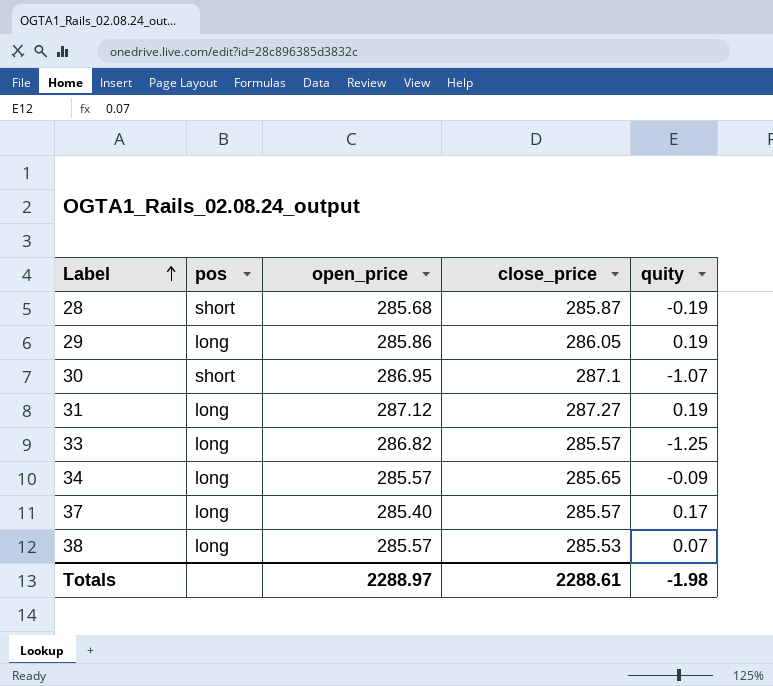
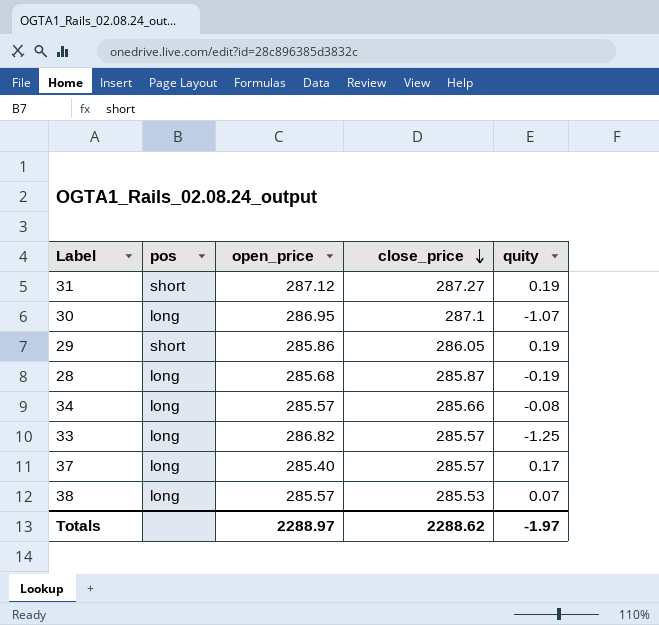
row order: Label ascending -> close_price descending
31 | pos: long -> short
30 | pos: short -> long
29 | pos: long -> short
28 | pos: short -> long
34 | close_price: 285.65 -> 285.66
34 | quity: -0.09 -> -0.08
Totals | close_price: 2288.61 -> 2288.62
Totals | quity: -1.98 -> -1.97

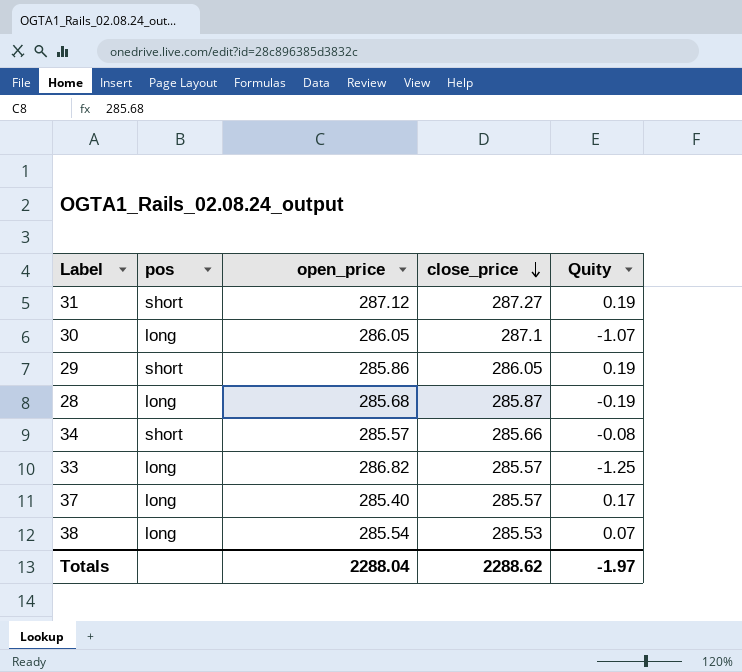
column name: quity -> Quity
30 | open_price: 286.95 -> 286.05
34 | pos: long -> short
38 | open_price: 285.57 -> 285.54
Totals | open_price: 2288.97 -> 2288.04

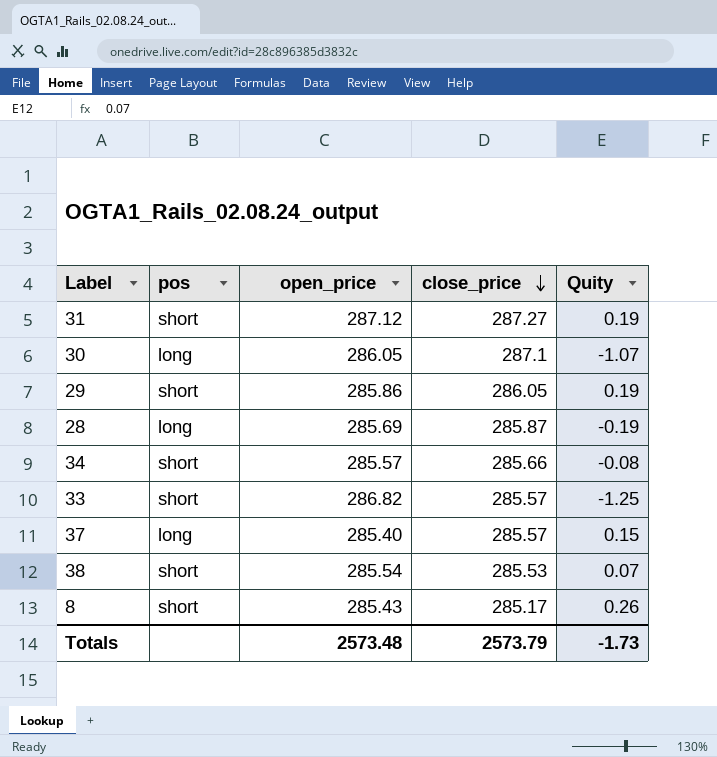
28 | open_price: 285.68 -> 285.69
33 | pos: long -> short
37 | Quity: 0.17 -> 0.15
38 | pos: long -> short
row 8: none -> short | 285.43 | 285.17 | 0.26
Totals | open_price: 2288.04 -> 2573.48
Totals | close_price: 2288.62 -> 2573.79
Totals | Quity: -1.97 -> -1.73

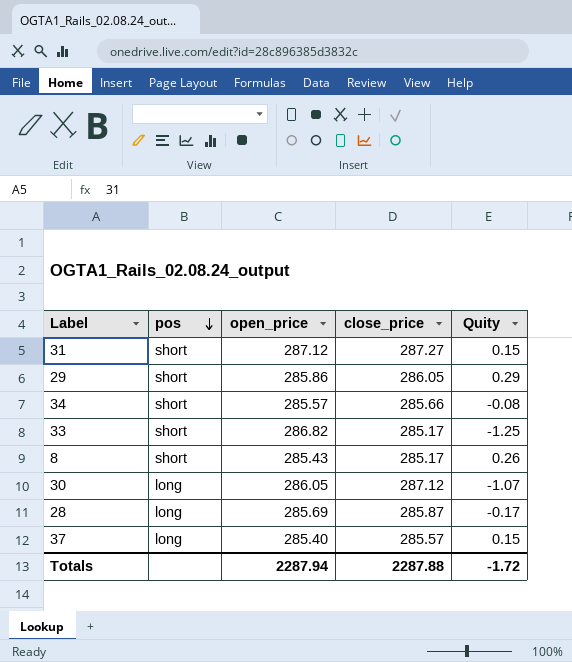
row order: close_price descending -> pos descending
row 38: short | 285.54 | 285.53 | 0.07 -> none
31 | Quity: 0.19 -> 0.15
29 | Quity: 0.19 -> 0.29
33 | close_price: 285.57 -> 285.17
30 | close_price: 287.1 -> 287.12
28 | Quity: -0.19 -> -0.17
Totals | open_price: 2573.48 -> 2287.94
Totals | close_price: 2573.79 -> 2287.88
Totals | Quity: -1.73 -> -1.72

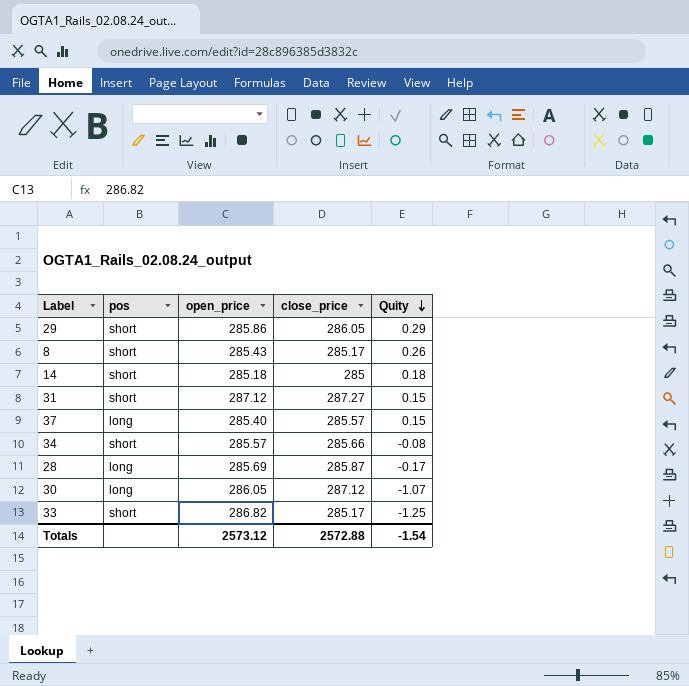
row order: pos descending -> Quity descending
row 14: none -> short | 285.18 | 285 | 0.18
Totals | open_price: 2287.94 -> 2573.12
Totals | close_price: 2287.88 -> 2572.88
Totals | Quity: -1.72 -> -1.54

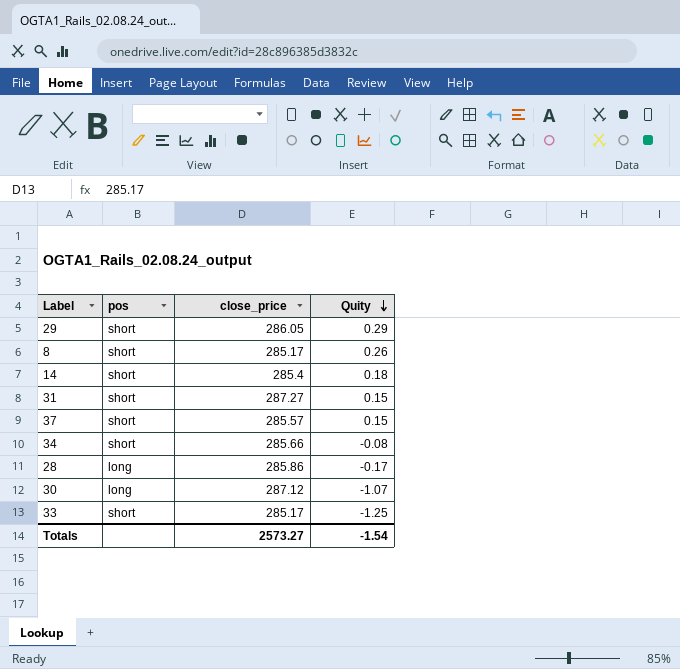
column open_price | position: 3 -> none
14 | close_price: 285 -> 285.4
37 | pos: long -> short
28 | close_price: 285.87 -> 285.86
Totals | close_price: 2572.88 -> 2573.27

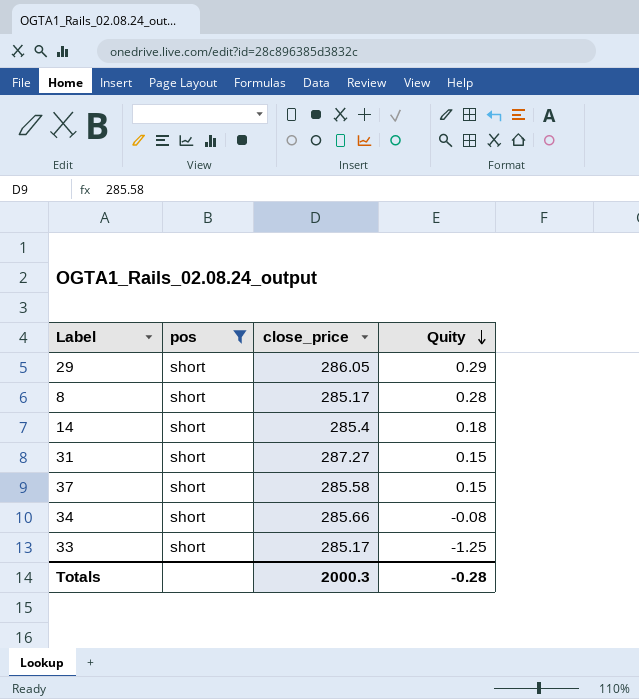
filter: none -> pos = short
8 | Quity: 0.26 -> 0.28
37 | close_price: 285.57 -> 285.58
Totals | close_price: 2573.27 -> 2000.3
Totals | Quity: -1.54 -> -0.28

